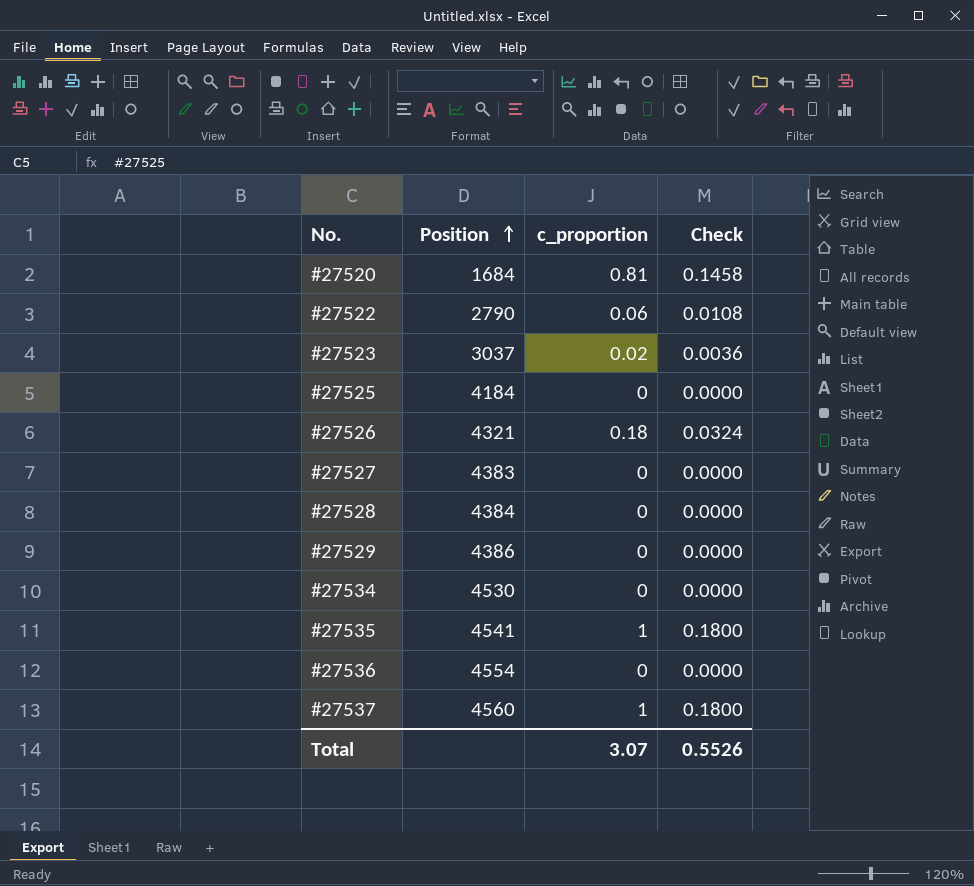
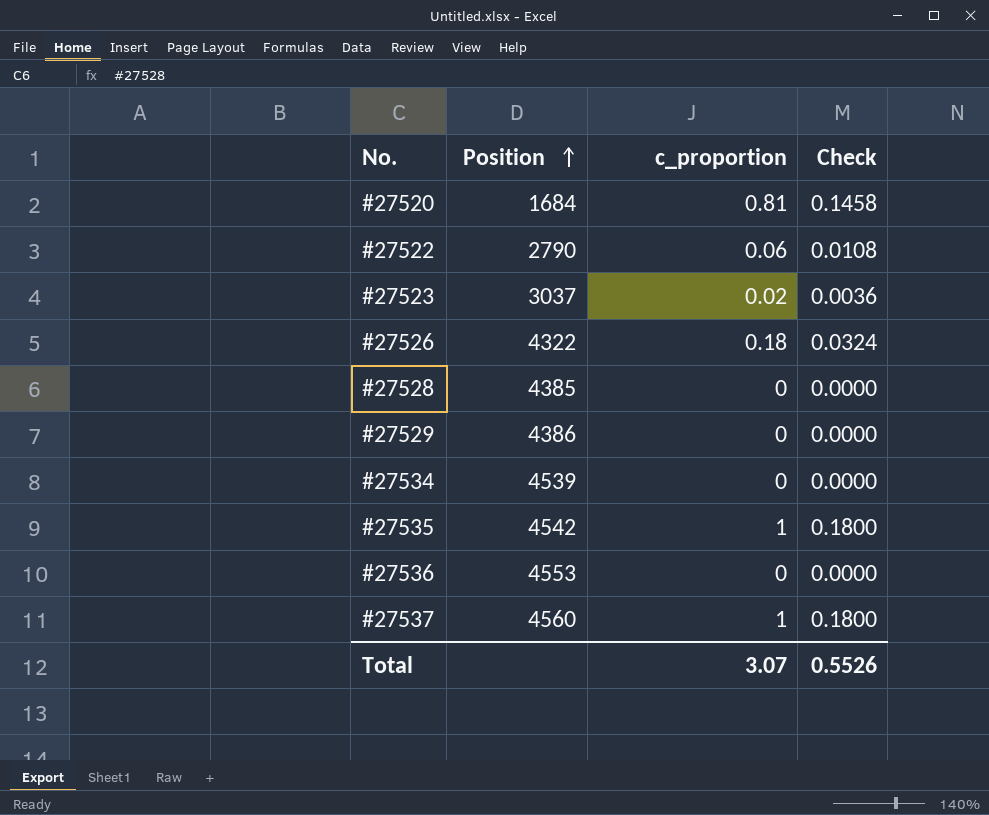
row #27525: 4184 | 0 | 0.0000 -> none
row #27527: 4383 | 0 | 0.0000 -> none
#27526 | Position: 4321 -> 4322
#27528 | Position: 4384 -> 4385
#27534 | Position: 4530 -> 4539
#27535 | Position: 4541 -> 4542
#27536 | Position: 4554 -> 4553

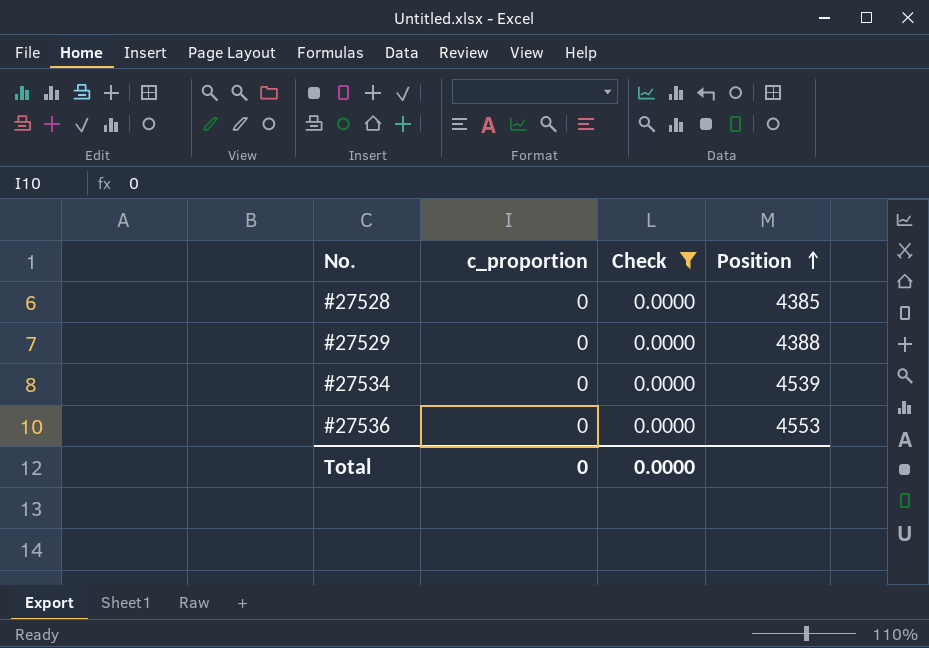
filter: none -> Check = 0.0000
column Position | position: 2 -> 4
#27529 | Position: 4386 -> 4388
Total | c_proportion: 3.07 -> 0
Total | Check: 0.5526 -> 0.0000

